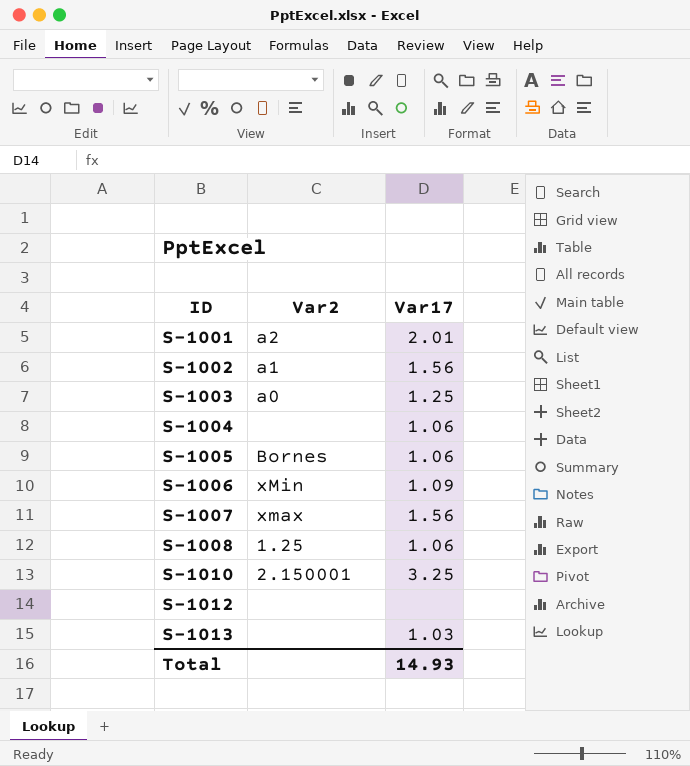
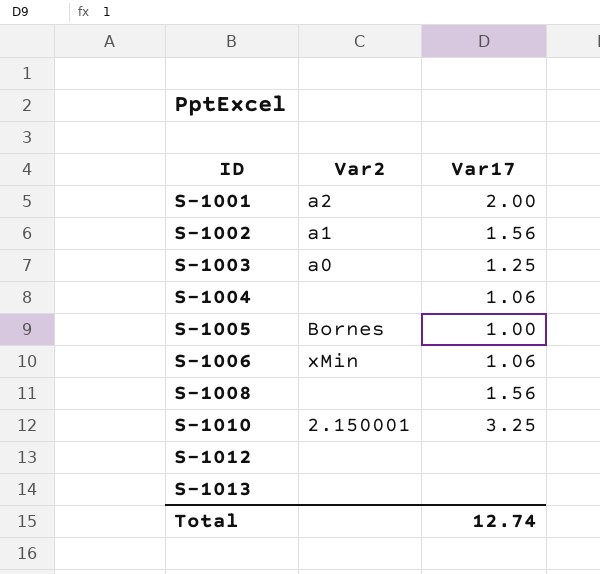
row S-1007: xmax | 1.56 -> none
S-1001 | Var17: 2.01 -> 2.00
S-1005 | Var17: 1.06 -> 1.00
S-1006 | Var17: 1.09 -> 1.06
S-1008 | Var2: 1.25 -> none
S-1008 | Var17: 1.06 -> 1.56
S-1013 | Var17: 1.03 -> none
Total | Var17: 14.93 -> 12.74

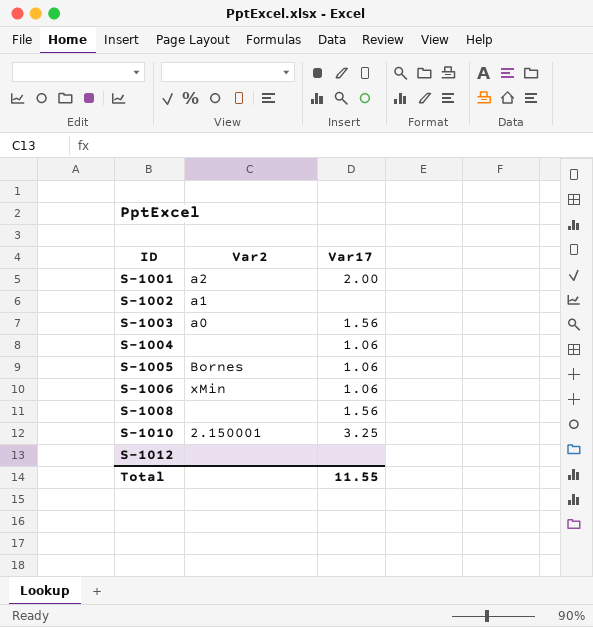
row S-1013: none | none -> none
S-1002 | Var17: 1.56 -> none
S-1003 | Var17: 1.25 -> 1.56
S-1005 | Var17: 1.00 -> 1.06
Total | Var17: 12.74 -> 11.55

